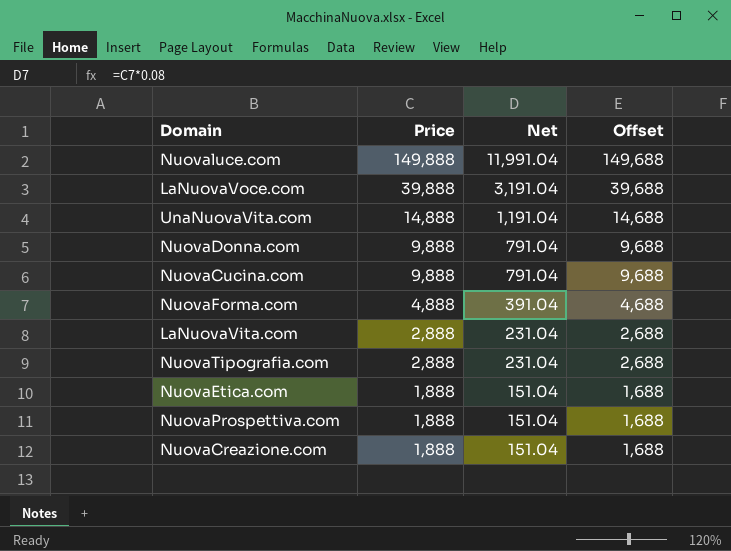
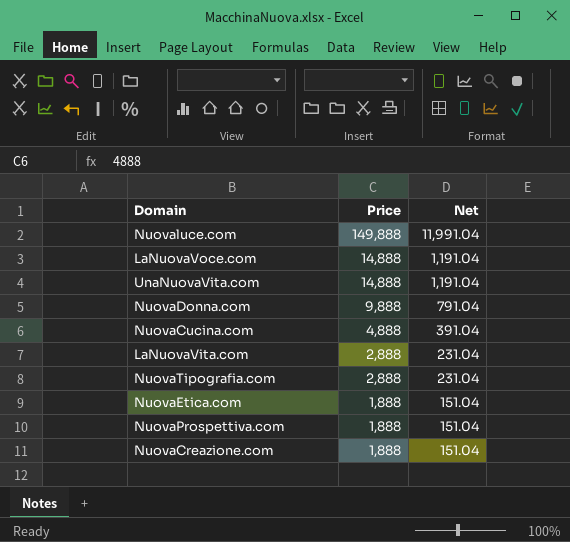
column Offset | formula: [Price] - 200 -> none
row NuovaForma.com: 4,888 | 391.04 | 4,688 -> none
LaNuovaVoce.com | Price: 39,888 -> 14,888
LaNuovaVoce.com | Net: 3,191.04 -> 1,191.04
NuovaCucina.com | Price: 9,888 -> 4,888
NuovaCucina.com | Net: 791.04 -> 391.04

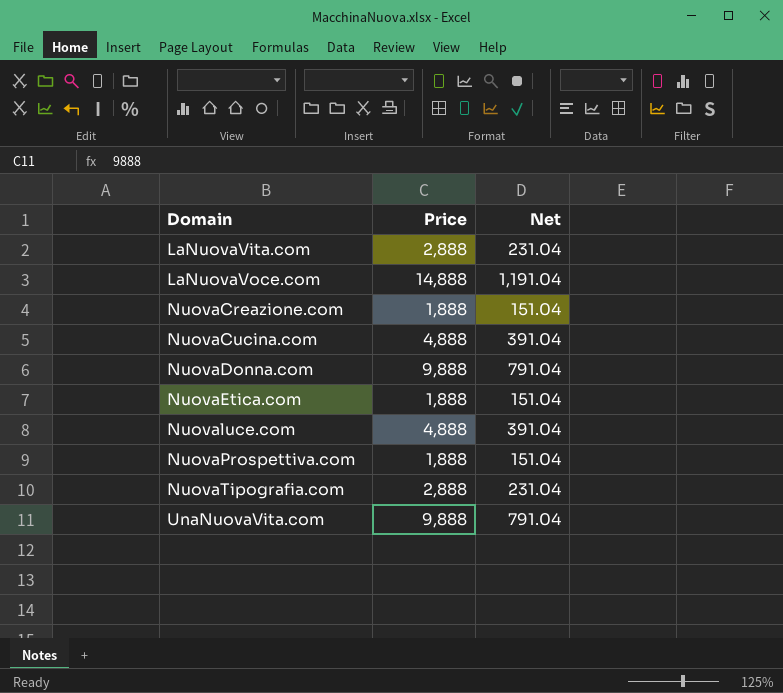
row order: Price descending -> Domain ascending
Nuovaluce.com | Price: 149,888 -> 4,888
Nuovaluce.com | Net: 11,991.04 -> 391.04
UnaNuovaVita.com | Price: 14,888 -> 9,888
UnaNuovaVita.com | Net: 1,191.04 -> 791.04

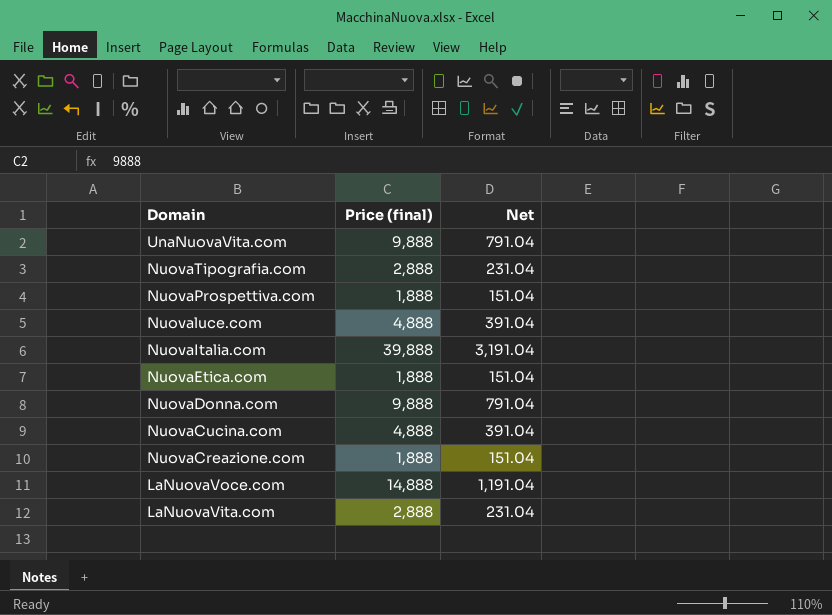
row order: Domain ascending -> Domain descending
column name: Price -> Price (final)
row NuovaItalia.com: none -> 39,888 | 3,191.04

